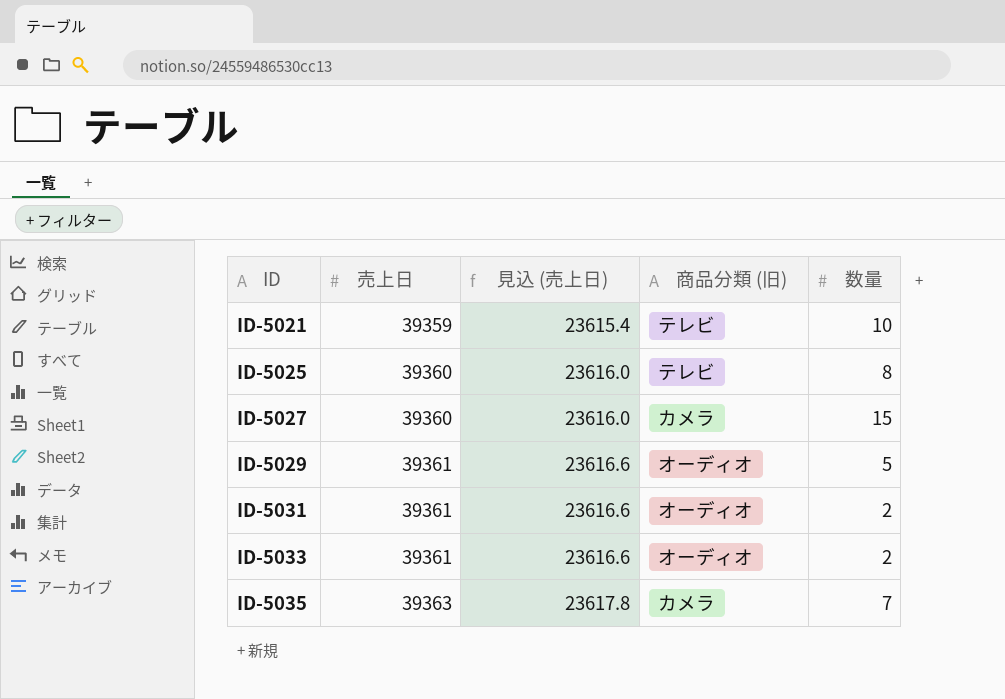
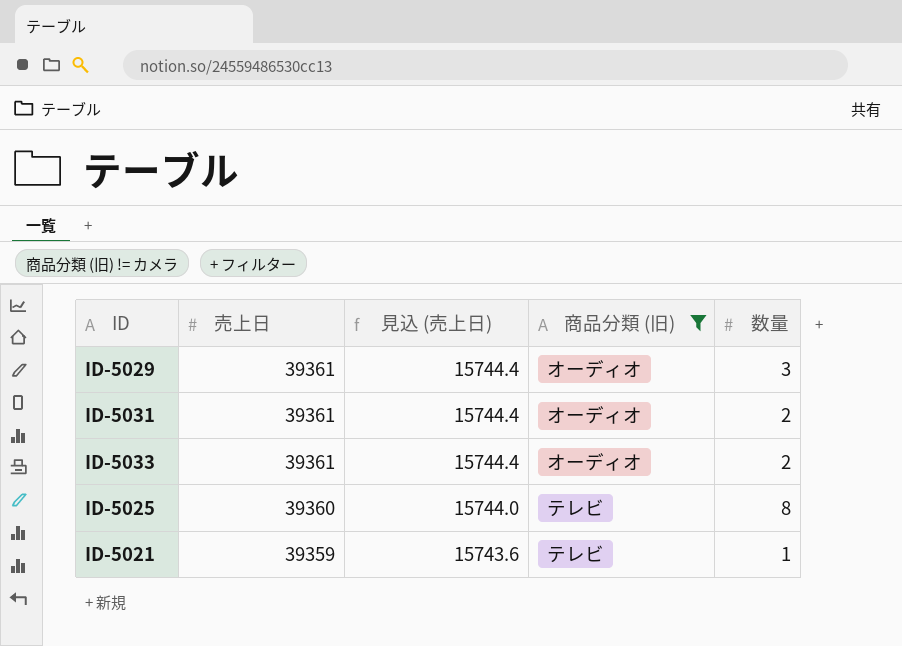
filter: none -> 商品分類 (旧) != カメラ
row order: ID ascending -> 売上日 descending
column 見込 (売上日) | formula: [売上日] * 0.6 -> [売上日] * 0.4
ID-5029 | 数量: 5 -> 3
ID-5021 | 数量: 10 -> 1

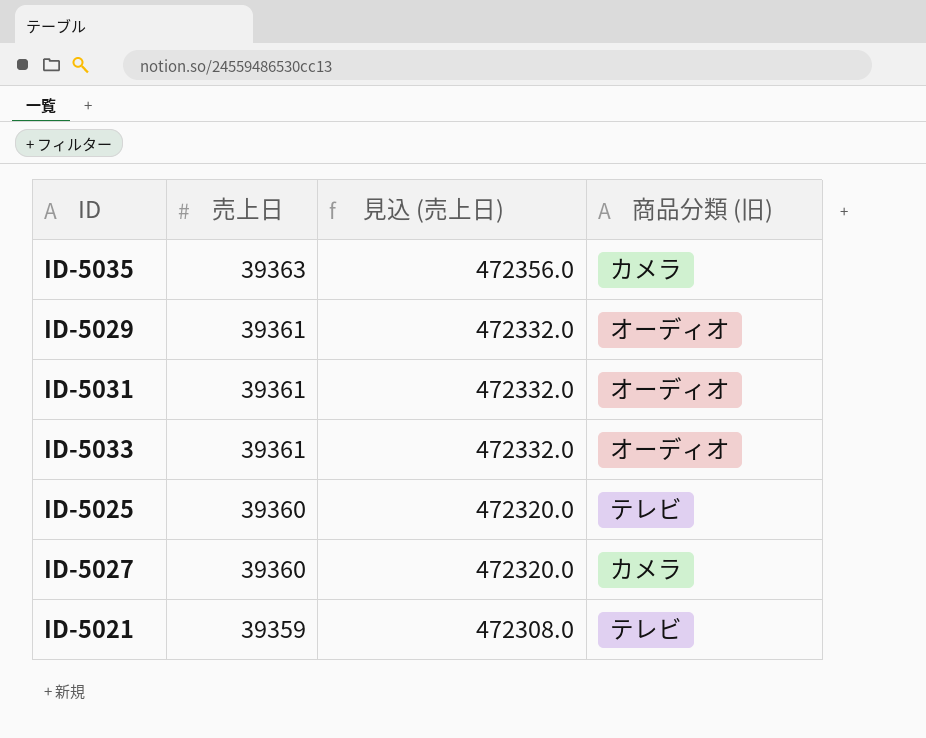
filter: 商品分類 (旧) != カメラ -> none
column 数量 | position: 5 -> none
column 見込 (売上日) | formula: [売上日] * 0.4 -> [売上日] * 12

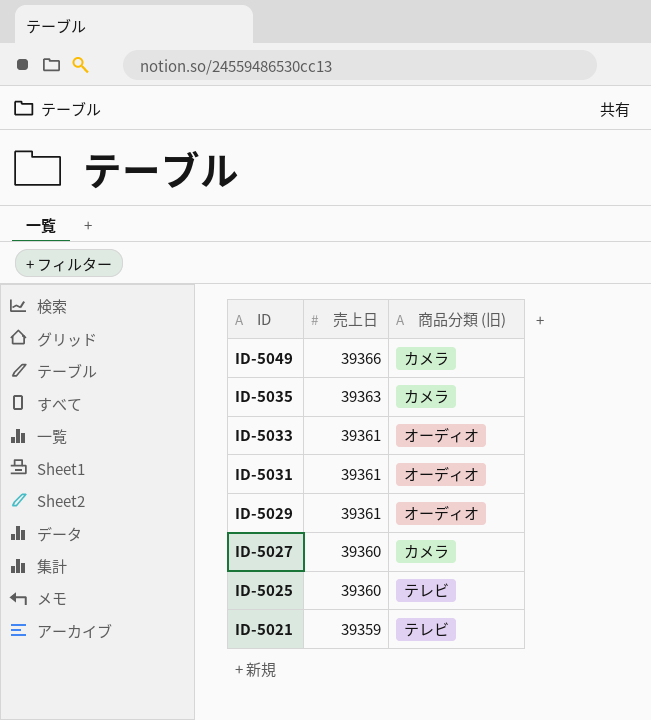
row order: 売上日 descending -> ID descending
column 見込 (売上日) | formula: [売上日] * 12 -> none
row ID-5049: none -> 39366 | カメラ

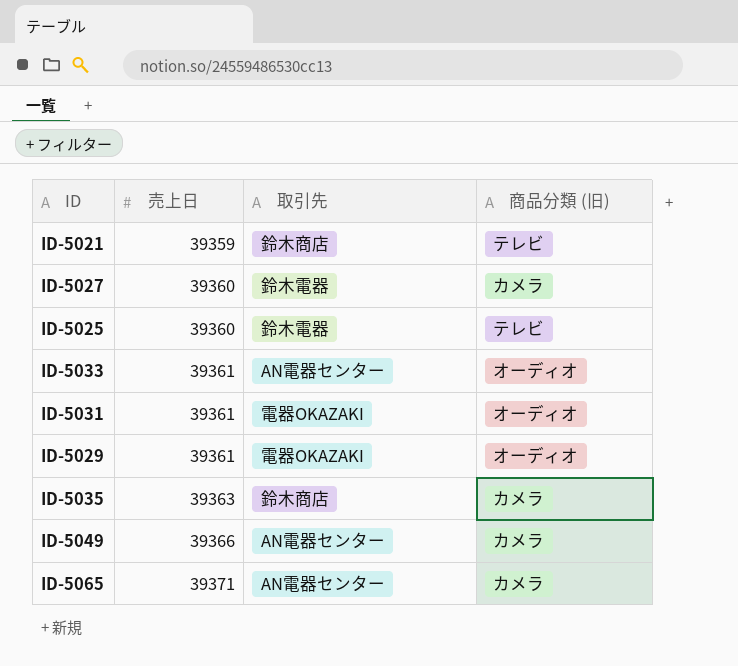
row order: ID descending -> 売上日 ascending
column 取引先 | position: none -> 3
row ID-5065: none -> 39371 | AN電器センター | カメラ

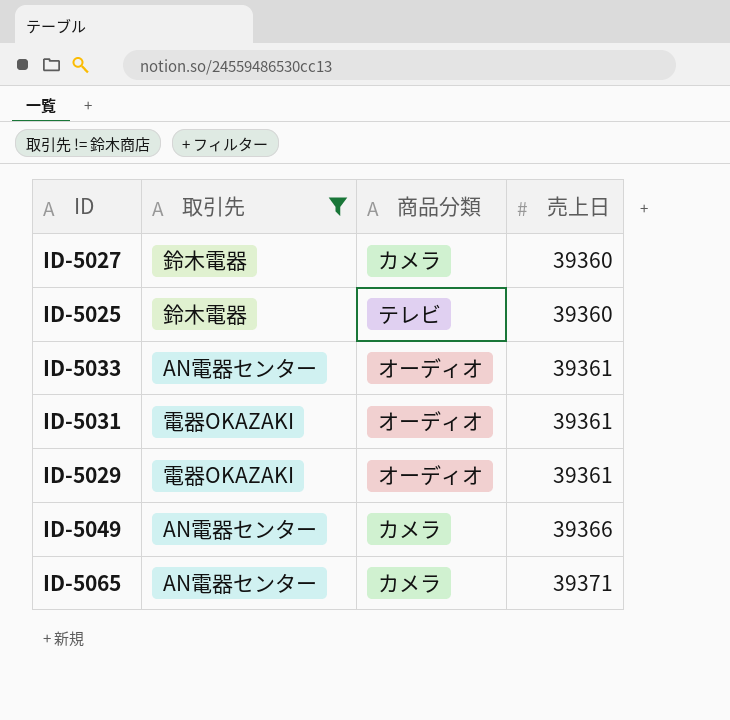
filter: none -> 取引先 != 鈴木商店
column name: 商品分類 (旧) -> 商品分類
column 売上日 | position: 2 -> 4

